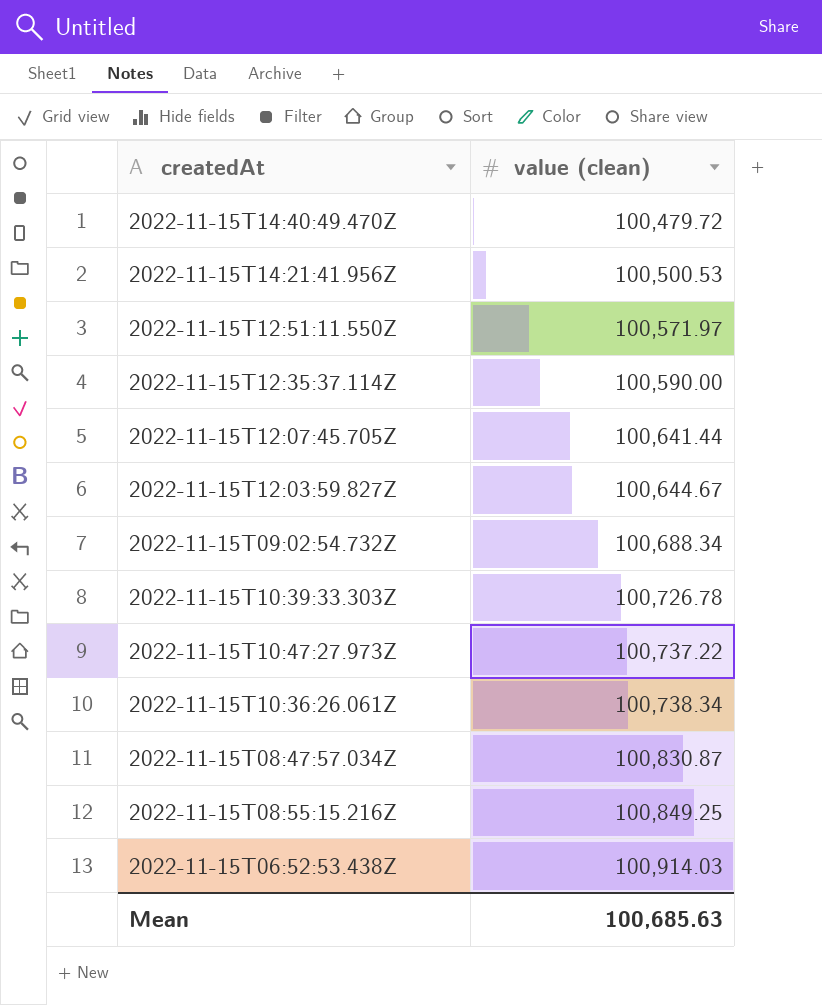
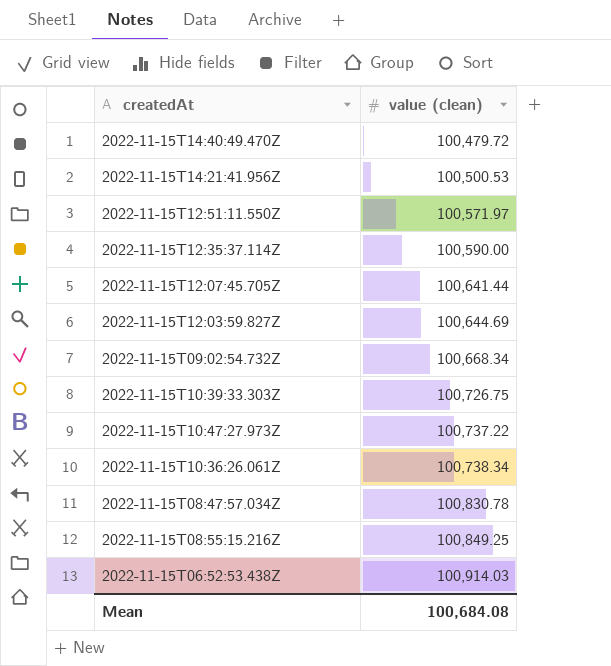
2022-11-15T12:03:59.827Z | value (clean): 100,644.67 -> 100,644.69
2022-11-15T09:02:54.732Z | value (clean): 100,688.34 -> 100,668.34
2022-11-15T10:39:33.303Z | value (clean): 100,726.78 -> 100,726.75
2022-11-15T08:47:57.034Z | value (clean): 100,830.87 -> 100,830.78
Mean | value (clean): 100,685.63 -> 100,684.08

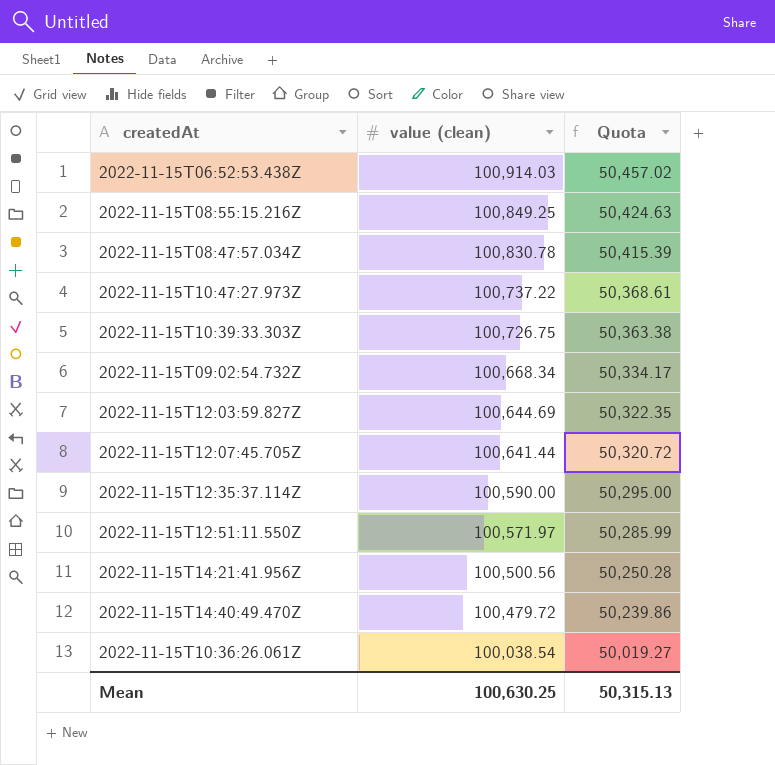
row order: value (clean) ascending -> value (clean) descending
column Quota | formula: none -> [value (clean)] * 0.5
2022-11-15T14:21:41.956Z | value (clean): 100,500.53 -> 100,500.56
2022-11-15T10:36:26.061Z | value (clean): 100,738.34 -> 100,038.54
Mean | value (clean): 100,684.08 -> 100,630.25

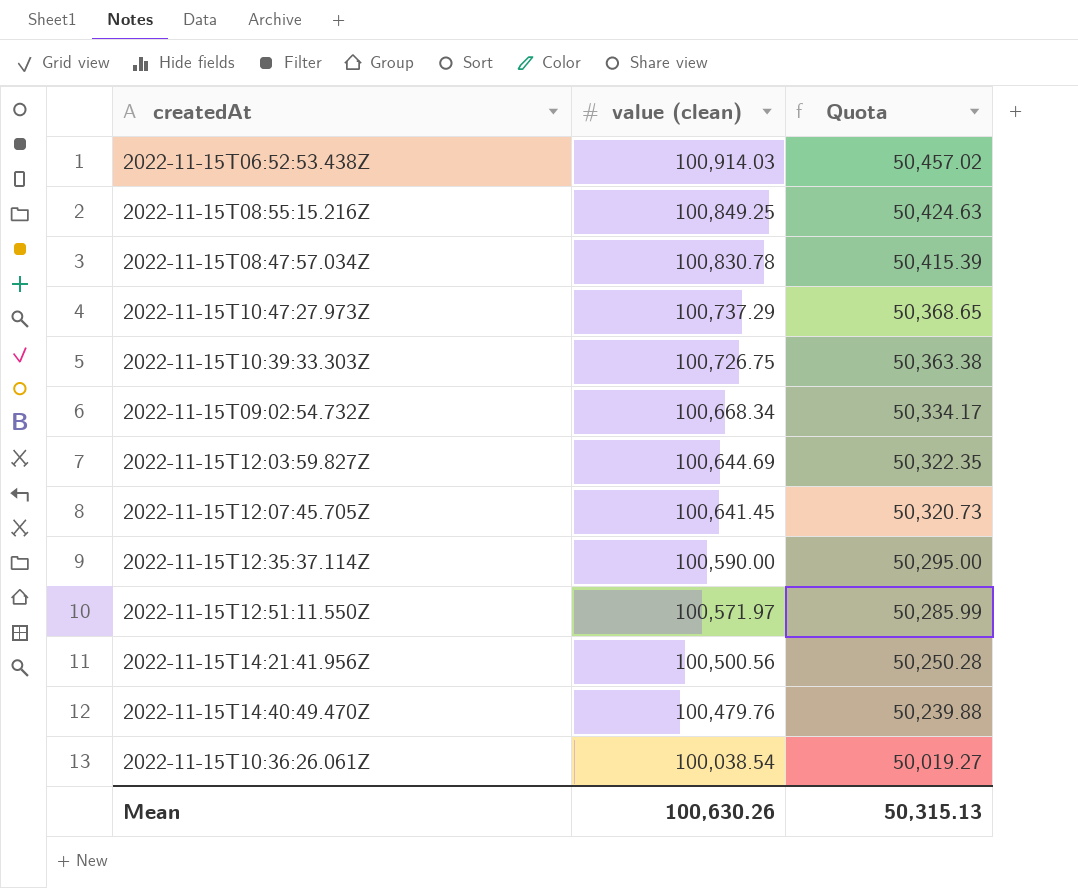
2022-11-15T10:47:27.973Z | value (clean): 100,737.22 -> 100,737.29
2022-11-15T10:47:27.973Z | Quota: 50,368.61 -> 50,368.65
2022-11-15T12:07:45.705Z | value (clean): 100,641.44 -> 100,641.45
2022-11-15T12:07:45.705Z | Quota: 50,320.72 -> 50,320.73
2022-11-15T14:40:49.470Z | value (clean): 100,479.72 -> 100,479.76
2022-11-15T14:40:49.470Z | Quota: 50,239.86 -> 50,239.88
Mean | value (clean): 100,630.25 -> 100,630.26

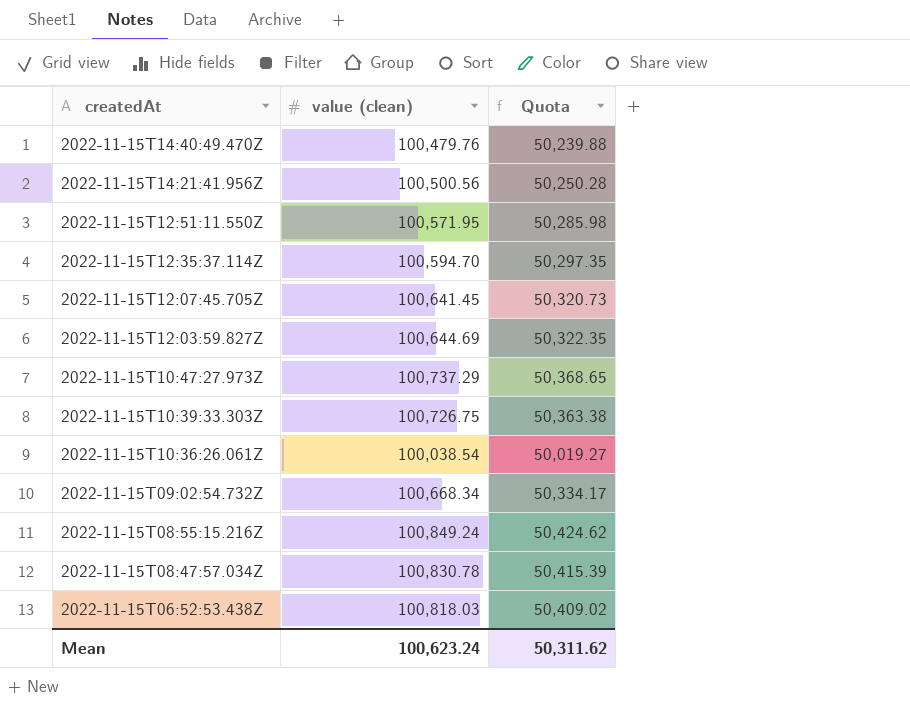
row order: value (clean) descending -> createdAt descending
2022-11-15T12:51:11.550Z | value (clean): 100,571.97 -> 100,571.95
2022-11-15T12:51:11.550Z | Quota: 50,285.99 -> 50,285.98
2022-11-15T12:35:37.114Z | value (clean): 100,590.00 -> 100,594.70
2022-11-15T12:35:37.114Z | Quota: 50,295.00 -> 50,297.35
2022-11-15T08:55:15.216Z | value (clean): 100,849.25 -> 100,849.24
2022-11-15T08:55:15.216Z | Quota: 50,424.63 -> 50,424.62
2022-11-15T06:52:53.438Z | value (clean): 100,914.03 -> 100,818.03
2022-11-15T06:52:53.438Z | Quota: 50,457.02 -> 50,409.02
Mean | value (clean): 100,630.26 -> 100,623.24
Mean | Quota: 50,315.13 -> 50,311.62

